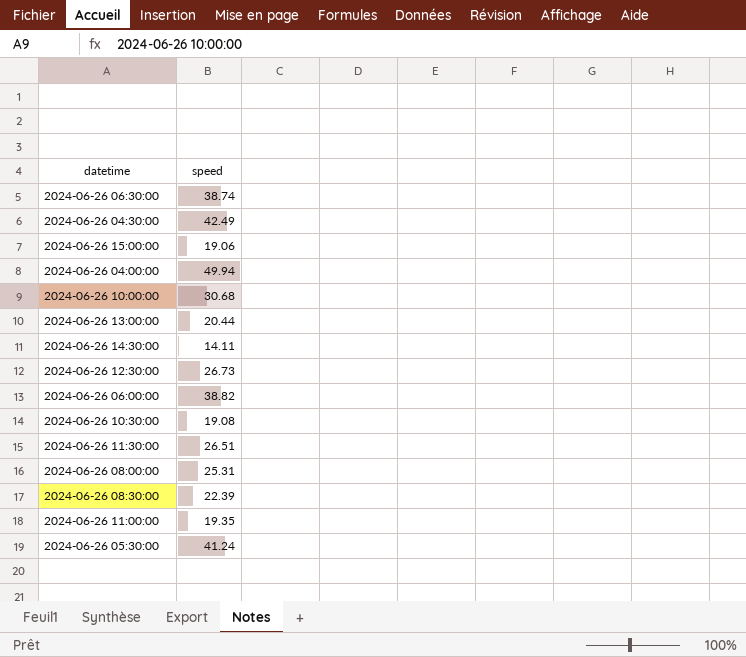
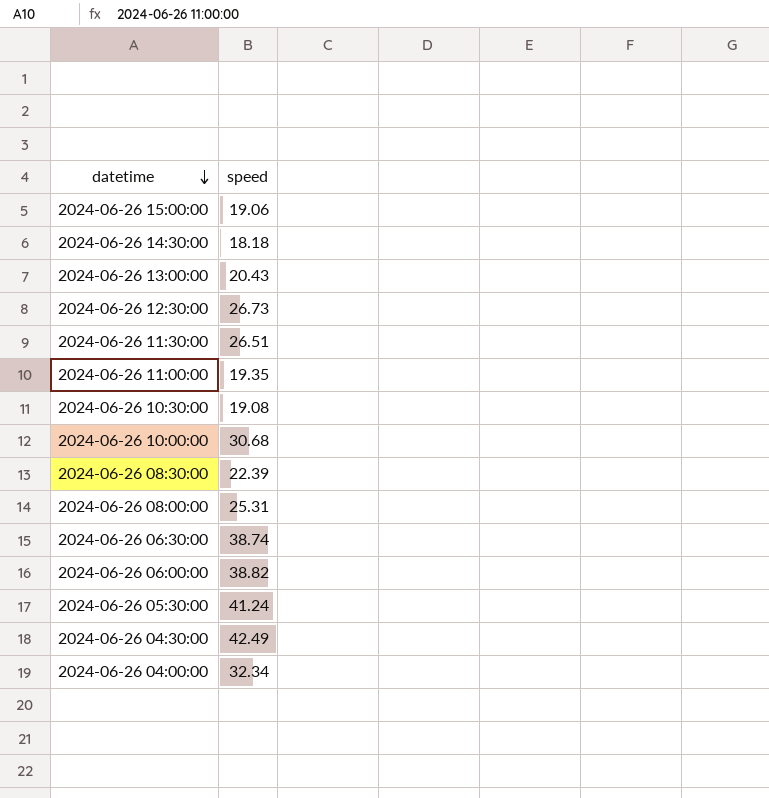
row order: none -> datetime descending
2024-06-26 14:30:00 | speed: 14.11 -> 18.18
2024-06-26 13:00:00 | speed: 20.44 -> 20.43
2024-06-26 04:00:00 | speed: 49.94 -> 32.34

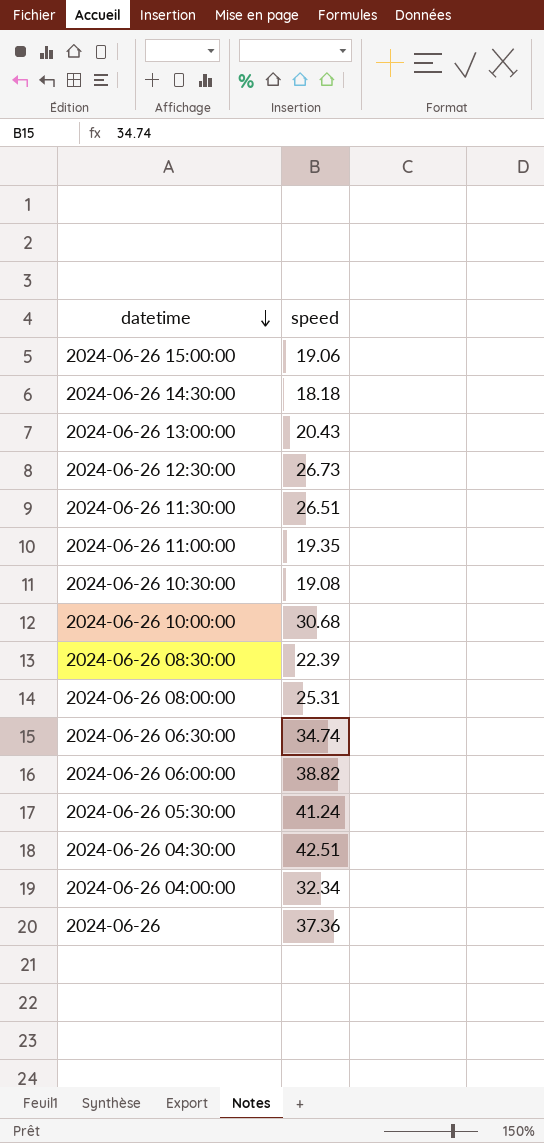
2024-06-26 06:30:00 | speed: 38.74 -> 34.74
2024-06-26 04:30:00 | speed: 42.49 -> 42.51
row 2024-06-26: none -> 37.36

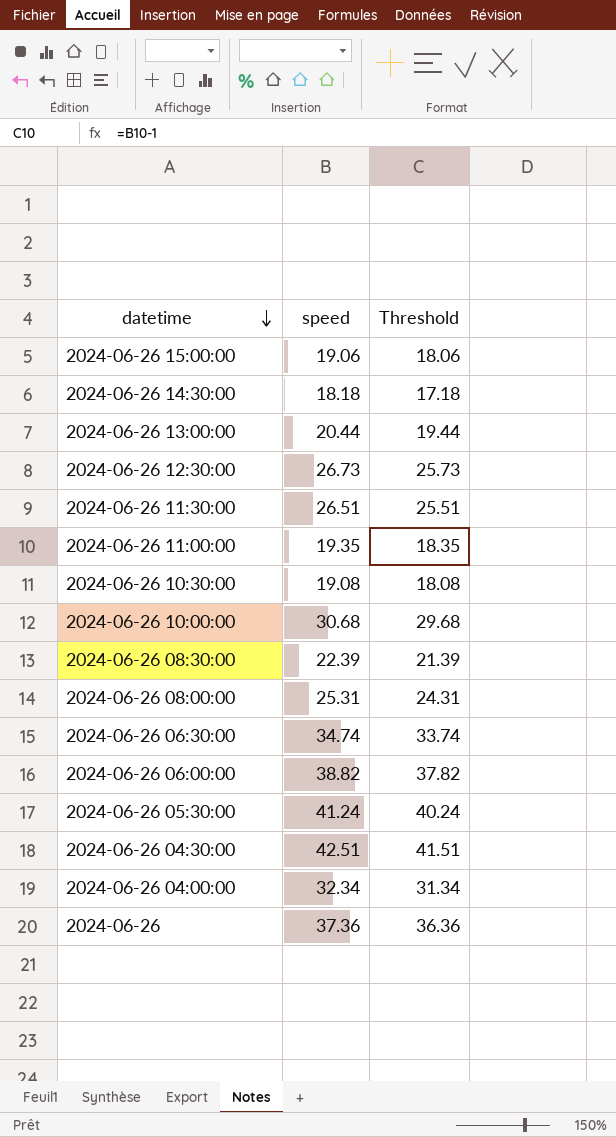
column Threshold | formula: none -> [speed] - 1
2024-06-26 13:00:00 | speed: 20.43 -> 20.44

